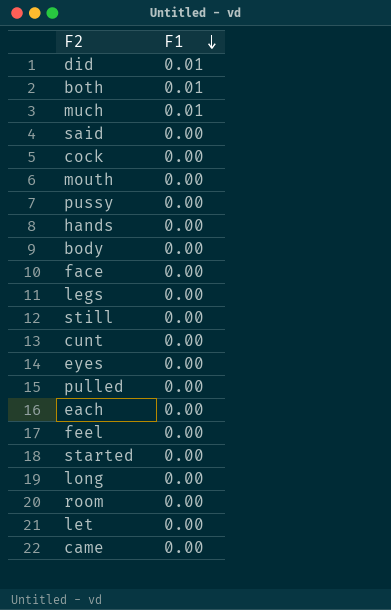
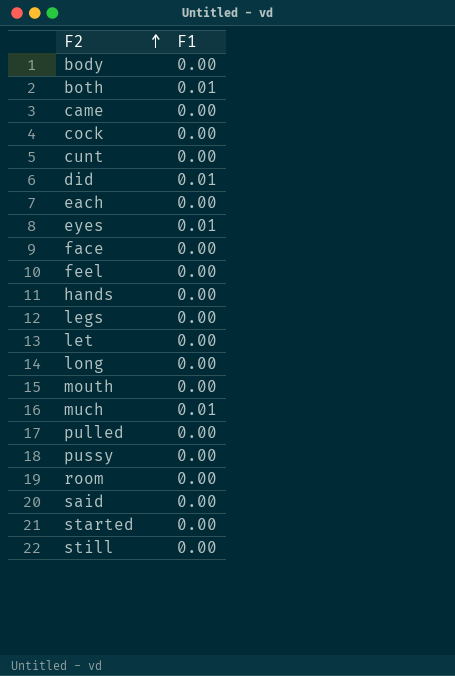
row order: F1 descending -> F2 ascending
eyes | F1: 0.00 -> 0.01

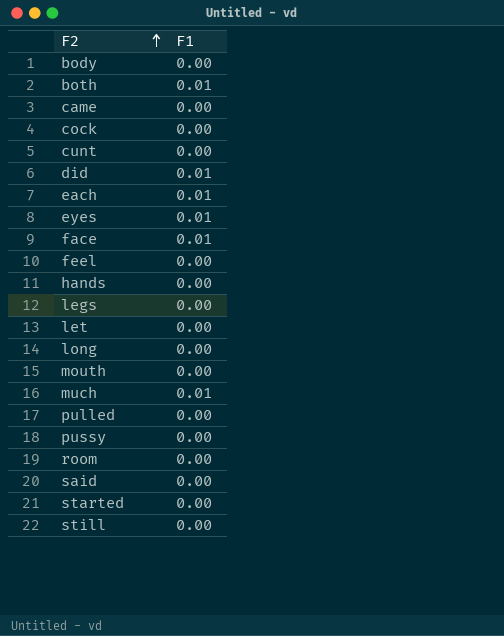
each | F1: 0.00 -> 0.01
face | F1: 0.00 -> 0.01

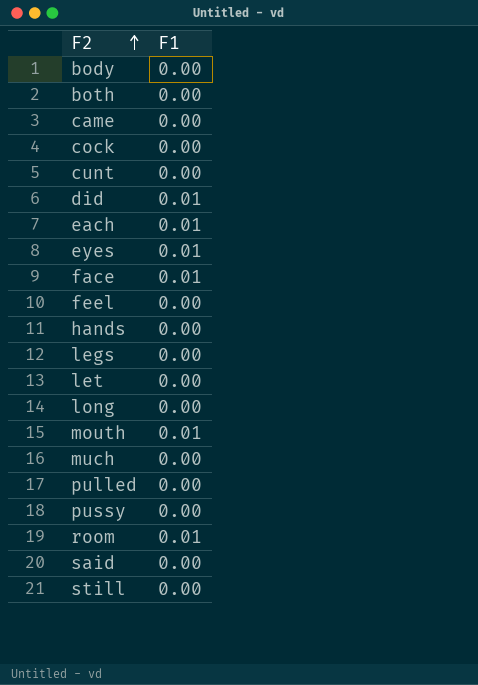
row started: 0.00 -> none
both | F1: 0.01 -> 0.00
mouth | F1: 0.00 -> 0.01
much | F1: 0.01 -> 0.00
room | F1: 0.00 -> 0.01

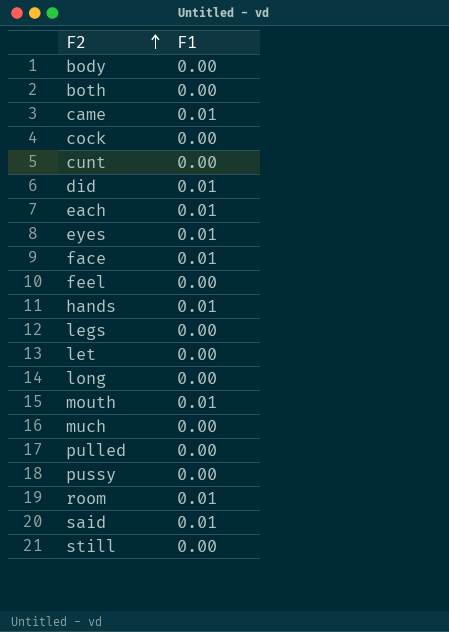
came | F1: 0.00 -> 0.01
hands | F1: 0.00 -> 0.01
said | F1: 0.00 -> 0.01

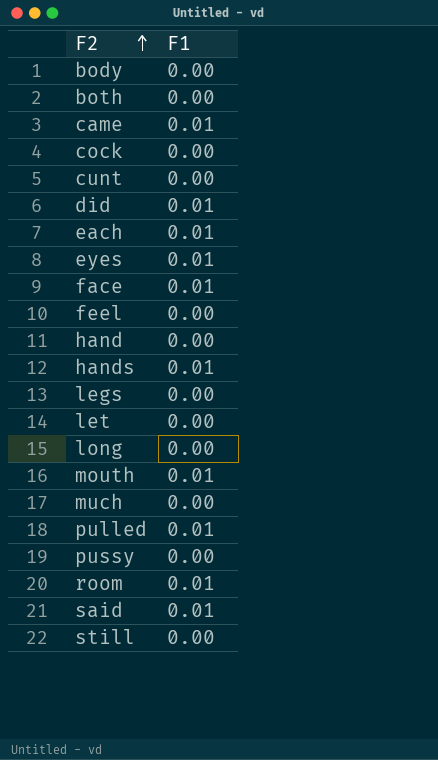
row hand: none -> 0.00
pulled | F1: 0.00 -> 0.01

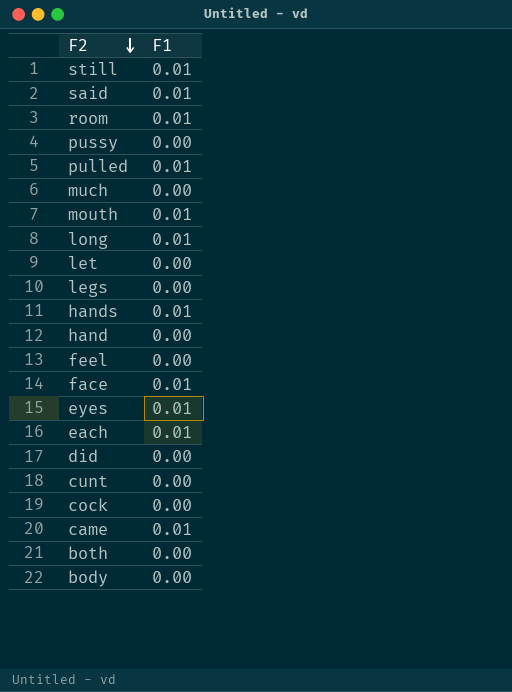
row order: F2 ascending -> F2 descending
still | F1: 0.00 -> 0.01
long | F1: 0.00 -> 0.01
did | F1: 0.01 -> 0.00

